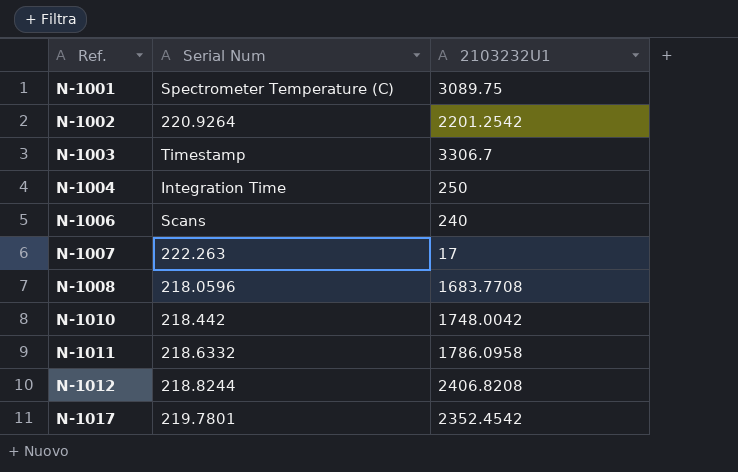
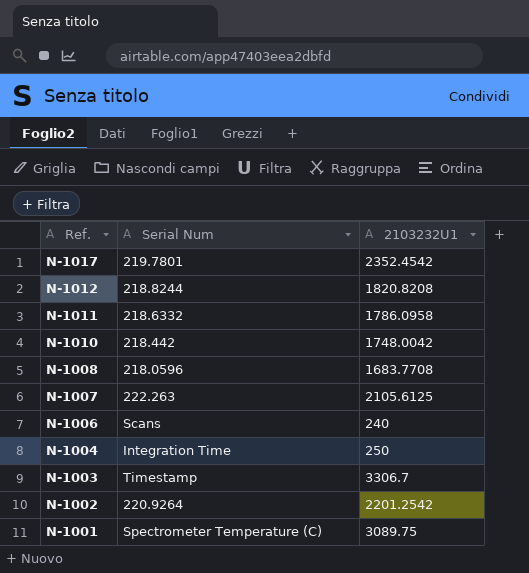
row order: Ref. ascending -> Ref. descending
N-1012 | 2103232U1: 2406.8208 -> 1820.8208
N-1007 | 2103232U1: 17 -> 2105.6125

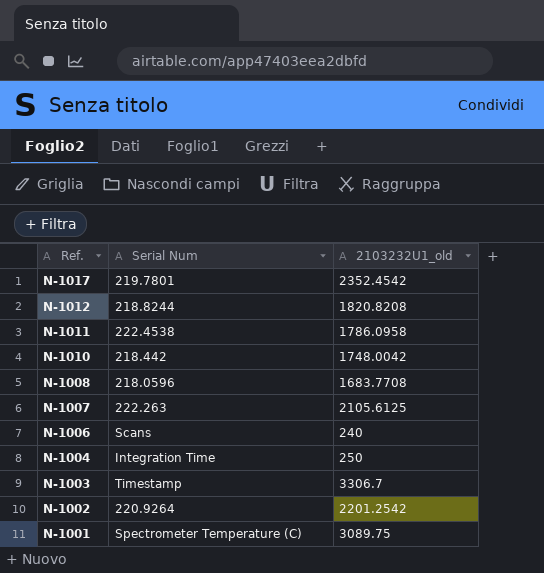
column name: 2103232U1 -> 2103232U1_old
N-1011 | Serial Num: 218.6332 -> 222.4538

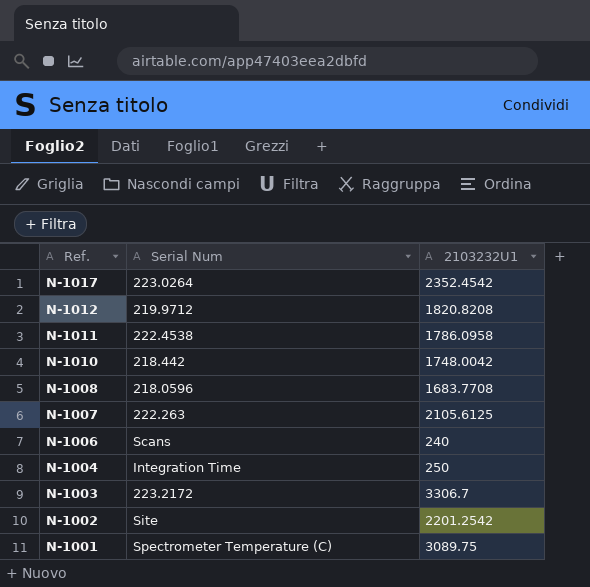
column name: 2103232U1_old -> 2103232U1
N-1017 | Serial Num: 219.7801 -> 223.0264
N-1012 | Serial Num: 218.8244 -> 219.9712
N-1003 | Serial Num: Timestamp -> 223.2172
N-1002 | Serial Num: 220.9264 -> Site

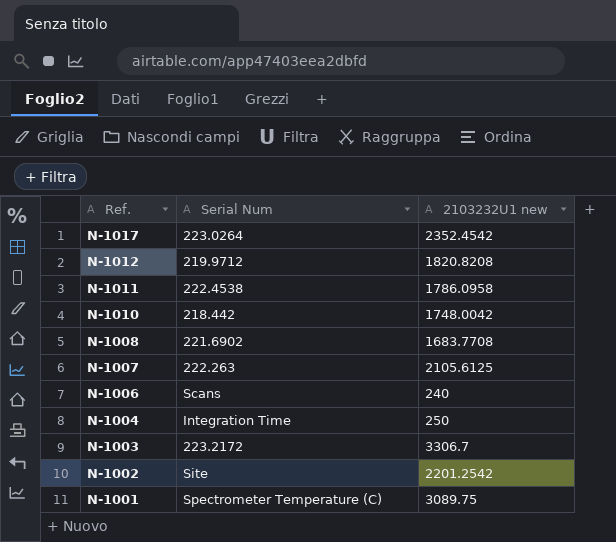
column name: 2103232U1 -> 2103232U1 new
N-1008 | Serial Num: 218.0596 -> 221.6902

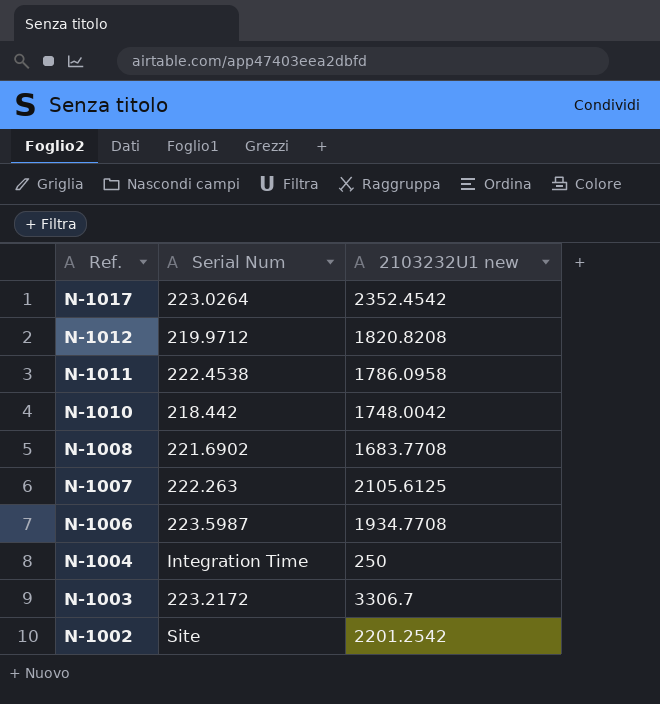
row N-1001: Spectrometer Temperature (C) | 3089.75 -> none
N-1006 | Serial Num: Scans -> 223.5987
N-1006 | 2103232U1 new: 240 -> 1934.7708

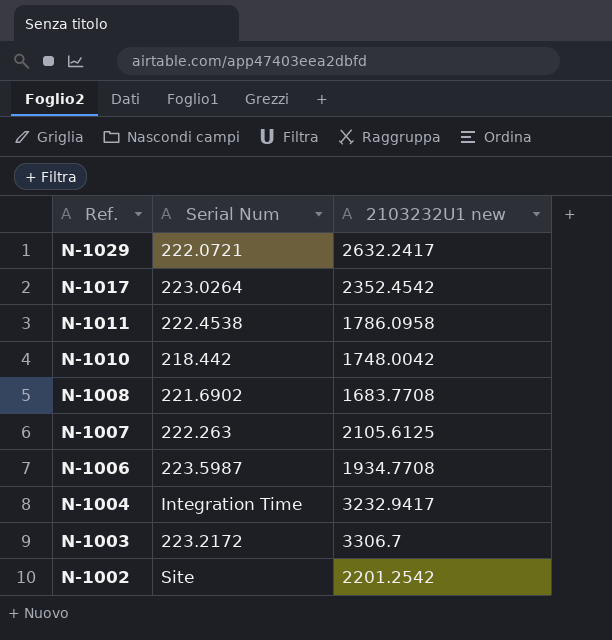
row N-1012: 219.9712 | 1820.8208 -> none
row N-1029: none -> 222.0721 | 2632.2417
N-1004 | 2103232U1 new: 250 -> 3232.9417

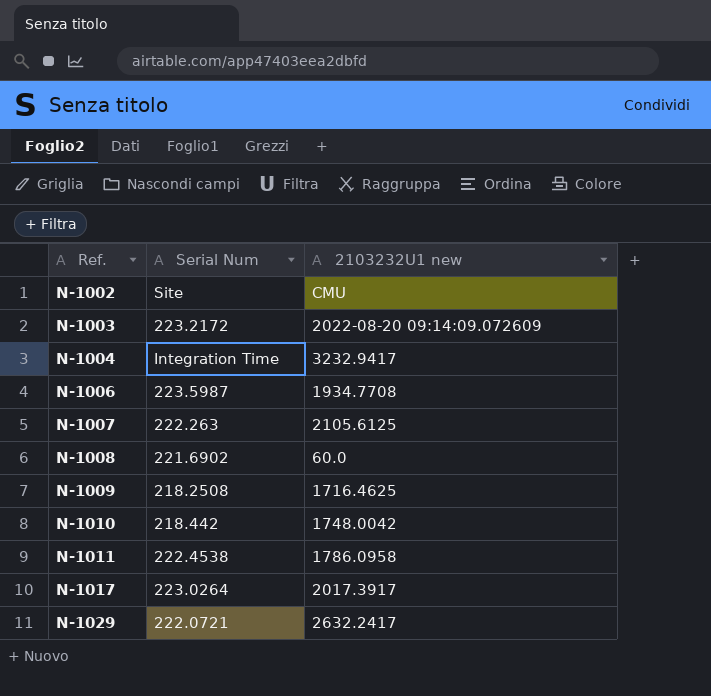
row order: Ref. descending -> Ref. ascending
N-1002 | 2103232U1 new: 2201.2542 -> CMU
N-1003 | 2103232U1 new: 3306.7 -> 2022-08-20 09:14:09.072609
N-1008 | 2103232U1 new: 1683.7708 -> 60.0
row N-1009: none -> 218.2508 | 1716.4625
N-1017 | 2103232U1 new: 2352.4542 -> 2017.3917

